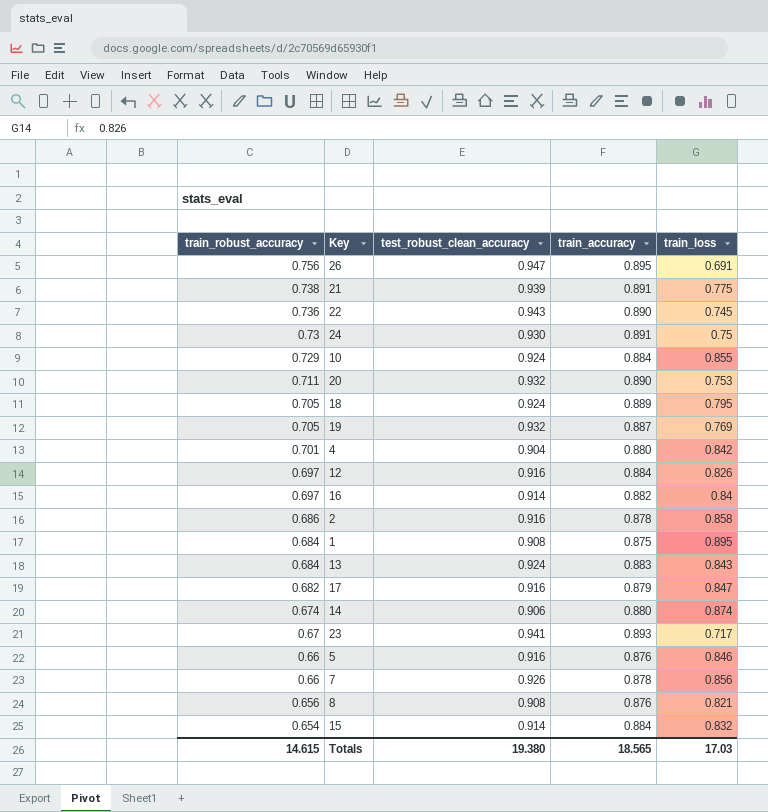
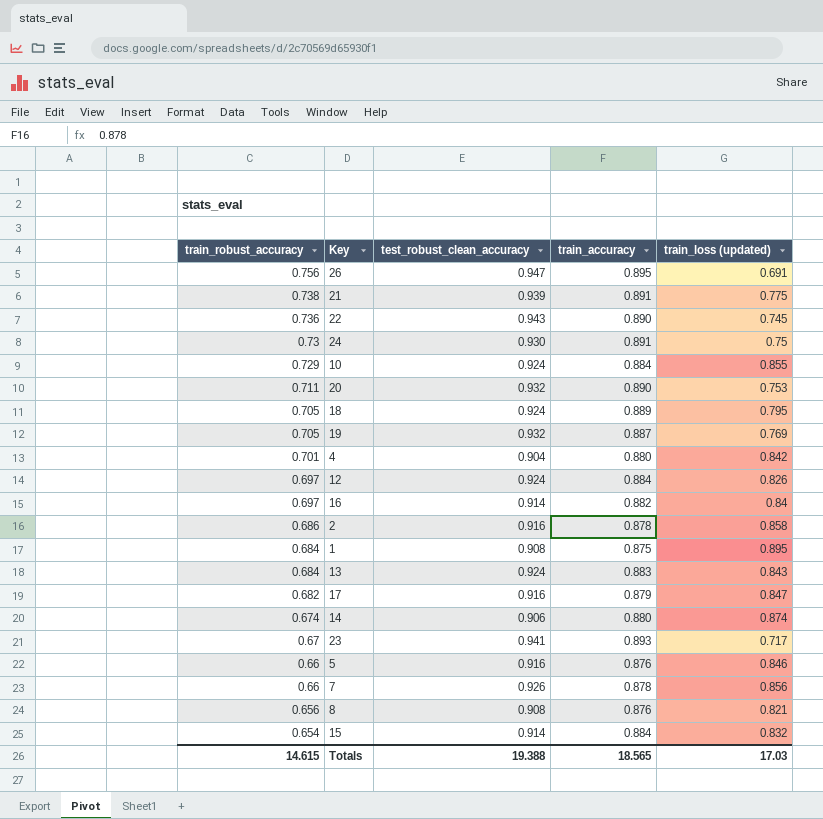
column name: train_loss -> train_loss (updated)
12 | test_robust_clean_accuracy: 0.916 -> 0.924
Totals | test_robust_clean_accuracy: 19.380 -> 19.388

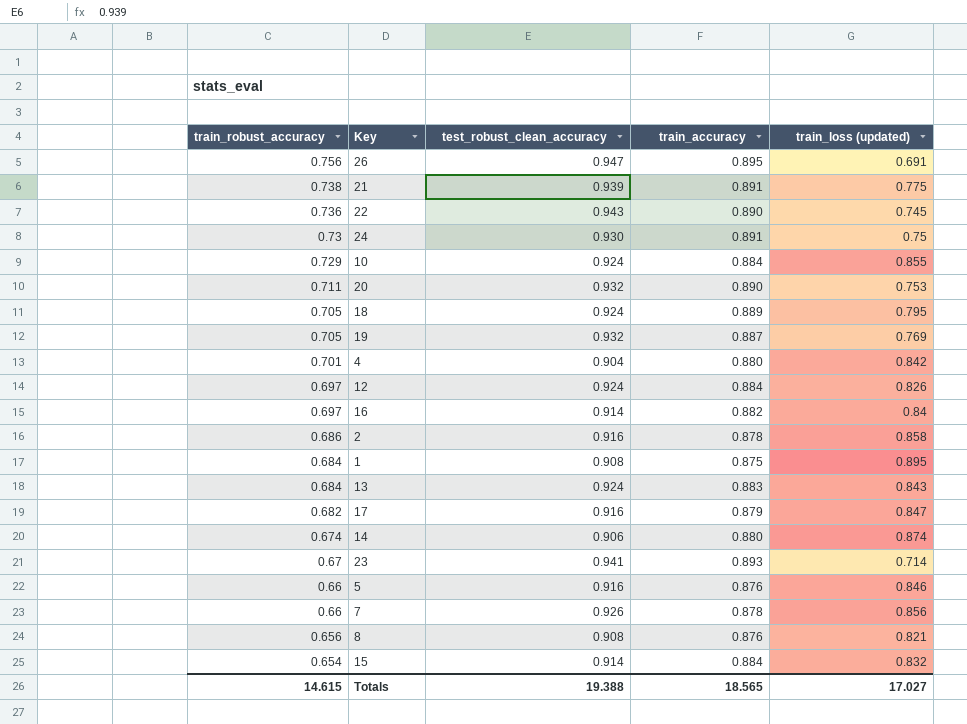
23 | train_loss (updated): 0.717 -> 0.714
Totals | train_loss (updated): 17.03 -> 17.027

